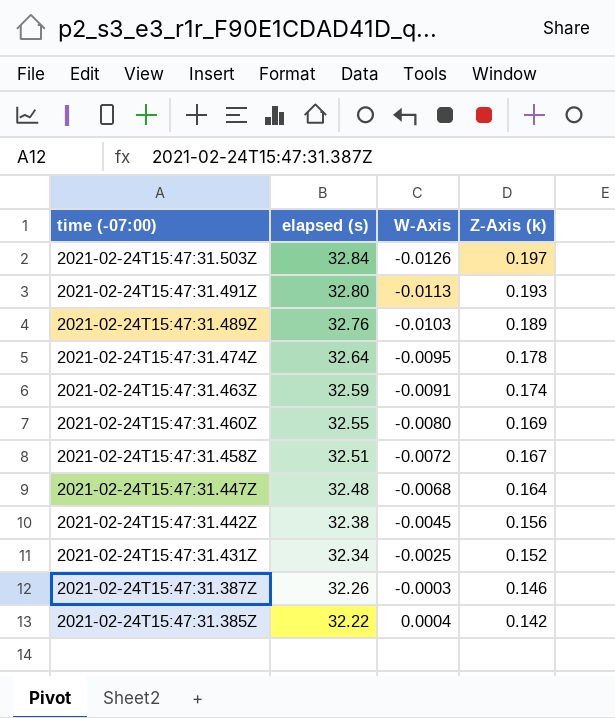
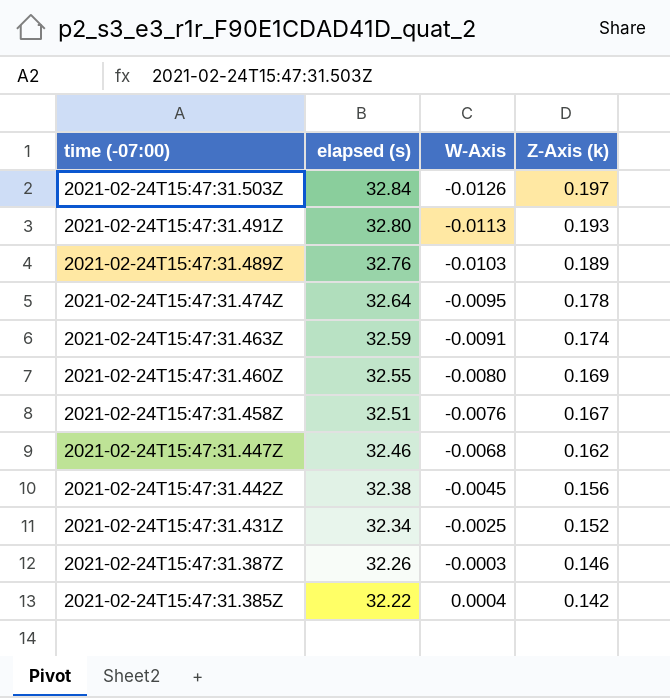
2021-02-24T15:47:31.458Z | W-Axis: -0.0072 -> -0.0076
2021-02-24T15:47:31.447Z | elapsed (s): 32.48 -> 32.46
2021-02-24T15:47:31.447Z | Z-Axis (k): 0.164 -> 0.162

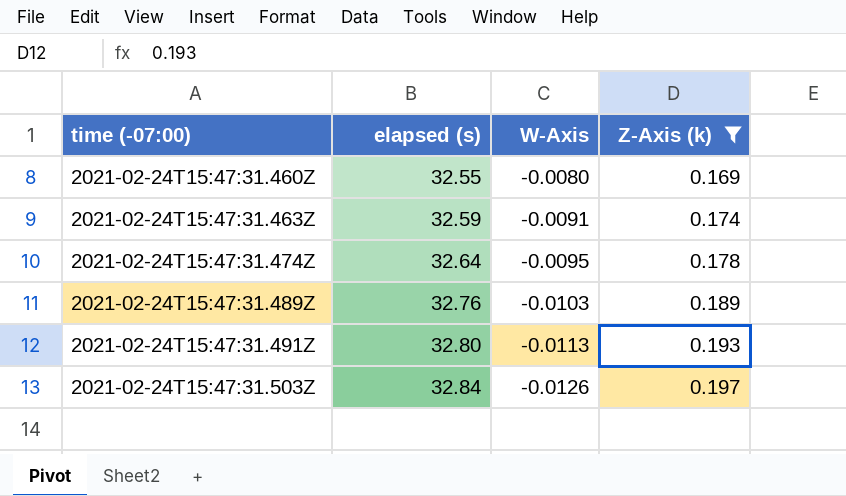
filter: none -> Z-Axis (k) >= 0.169
row order: time (-07:00) descending -> time (-07:00) ascending

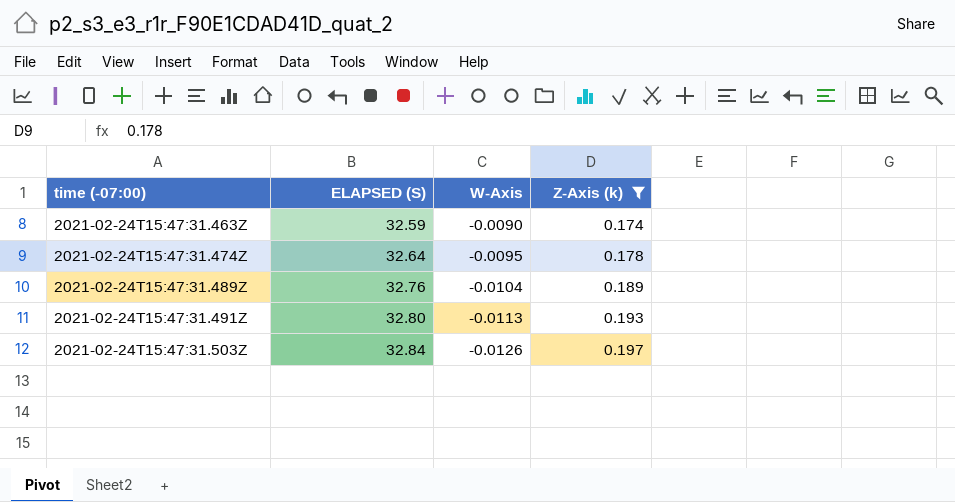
column name: elapsed (s) -> ELAPSED (S)
row 2021-02-24T15:47:31.460Z: 32.55 | -0.0080 | 0.169 -> none
2021-02-24T15:47:31.463Z | W-Axis: -0.0091 -> -0.0090
2021-02-24T15:47:31.489Z | W-Axis: -0.0103 -> -0.0104

